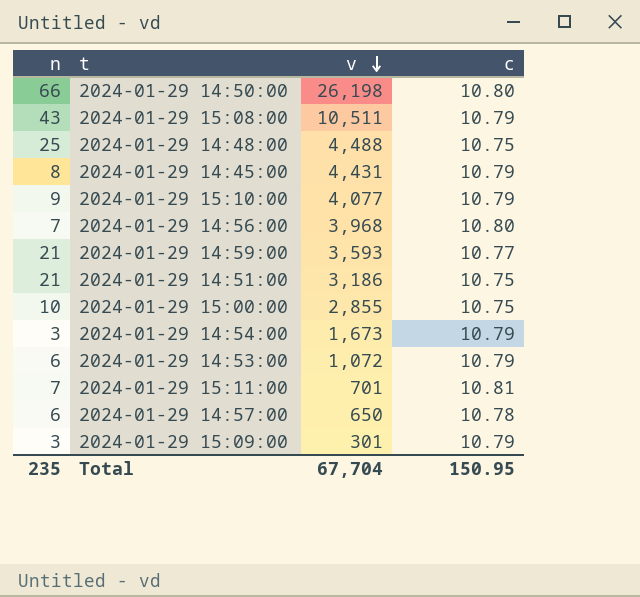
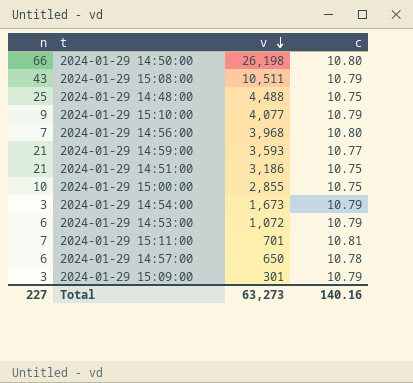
row 2024-01-29 14:45:00: 8 | 4,431 | 10.79 -> none
Total | n: 235 -> 227
Total | v: 67,704 -> 63,273
Total | c: 150.95 -> 140.16

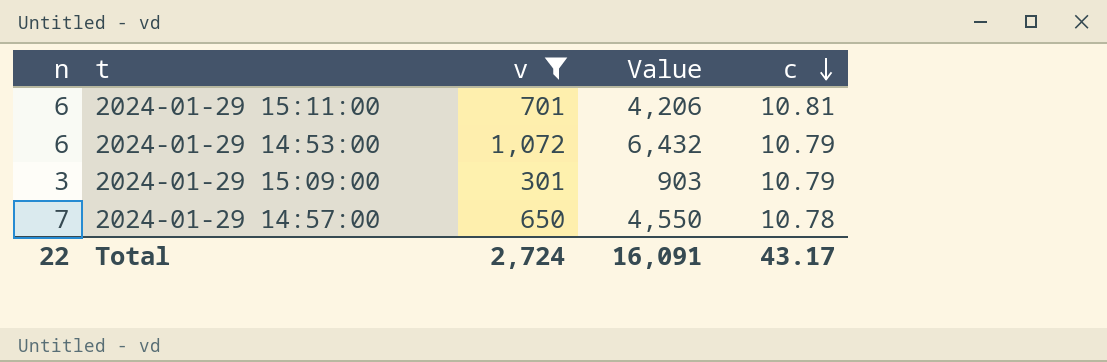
filter: none -> v <= 1,072
row order: v descending -> c descending
column Value | formula: none -> [n] * [v]
2024-01-29 15:11:00 | n: 7 -> 6
2024-01-29 14:57:00 | n: 6 -> 7
Total | n: 227 -> 22
Total | v: 63,273 -> 2,724
Total | c: 140.16 -> 43.17

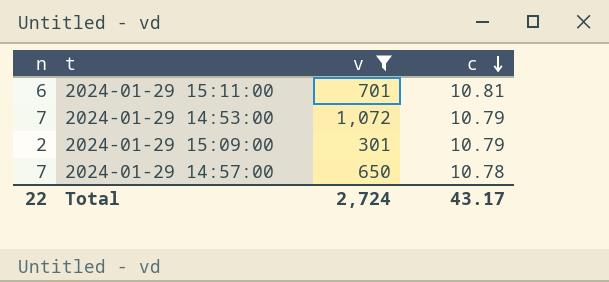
column Value | formula: [n] * [v] -> none
2024-01-29 14:53:00 | n: 6 -> 7
2024-01-29 15:09:00 | n: 3 -> 2

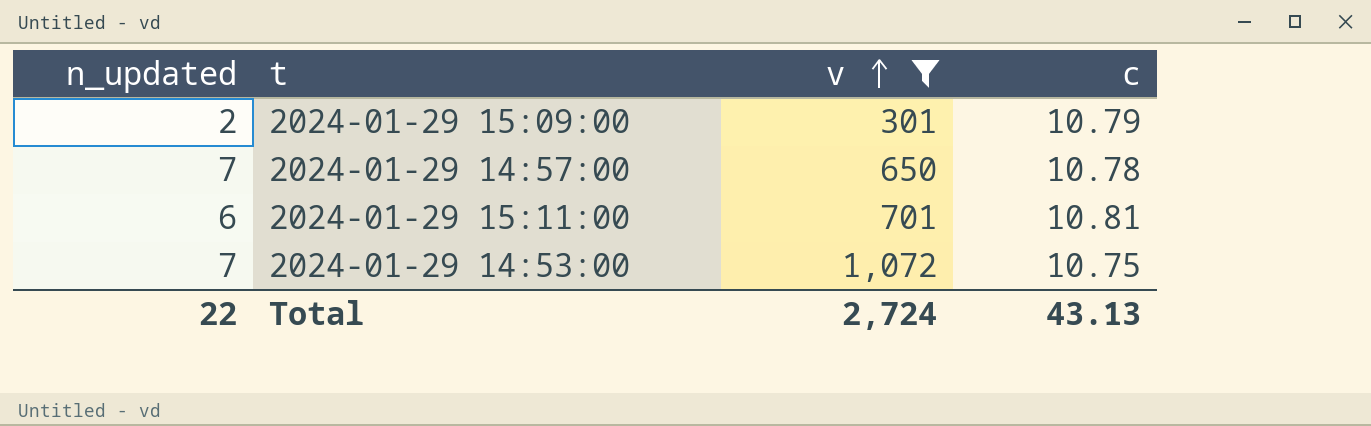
row order: c descending -> v ascending
column name: n -> n_updated
2024-01-29 14:53:00 | c: 10.79 -> 10.75
Total | c: 43.17 -> 43.13

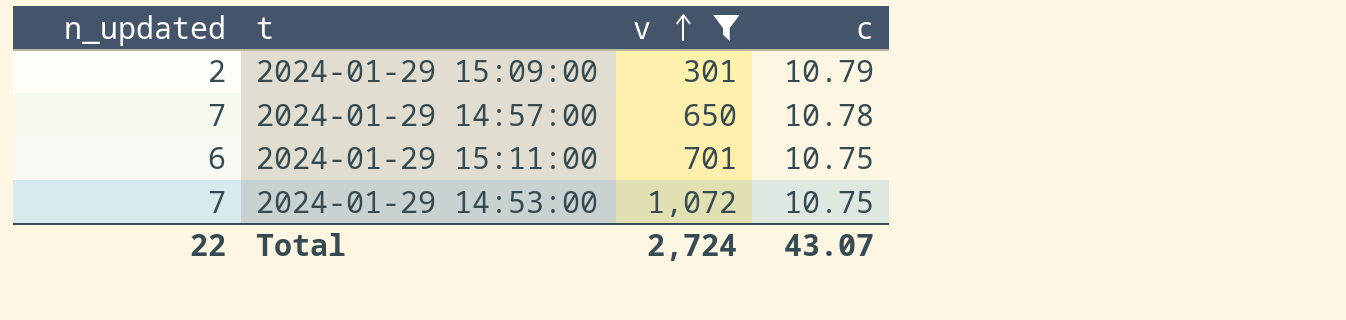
2024-01-29 15:11:00 | c: 10.81 -> 10.75
Total | c: 43.13 -> 43.07

